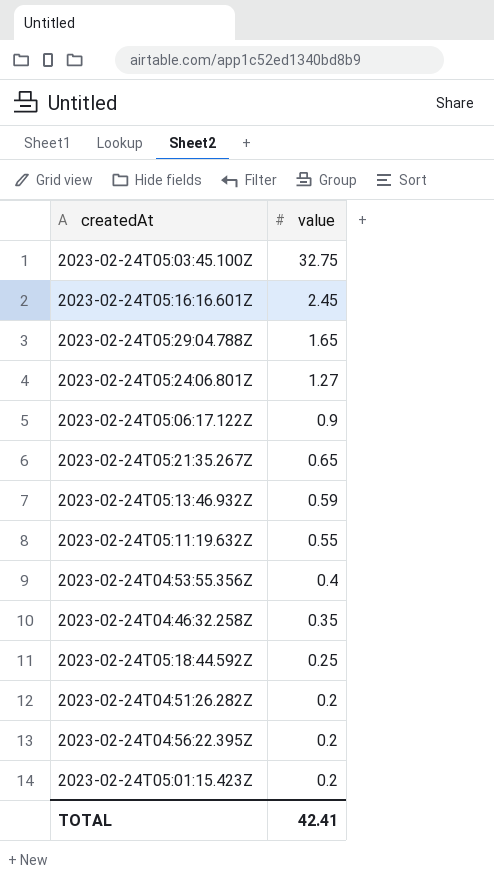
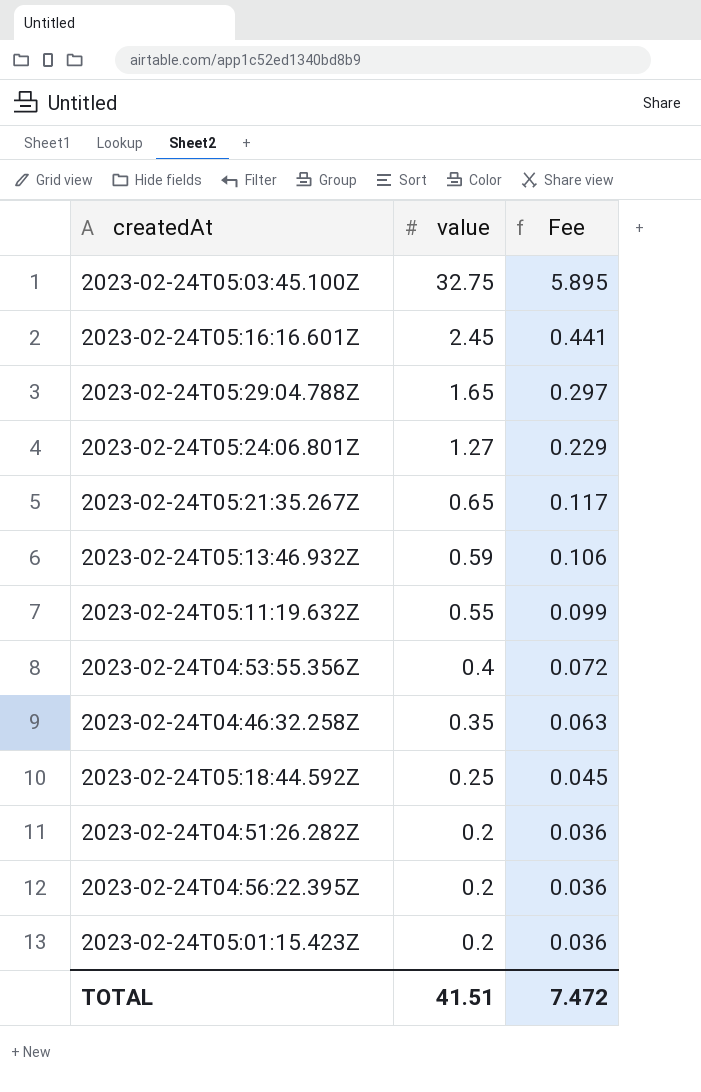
column Fee | formula: none -> [value] * 0.18
row 2023-02-24T05:06:17.122Z: 0.9 -> none
TOTAL | value: 42.41 -> 41.51

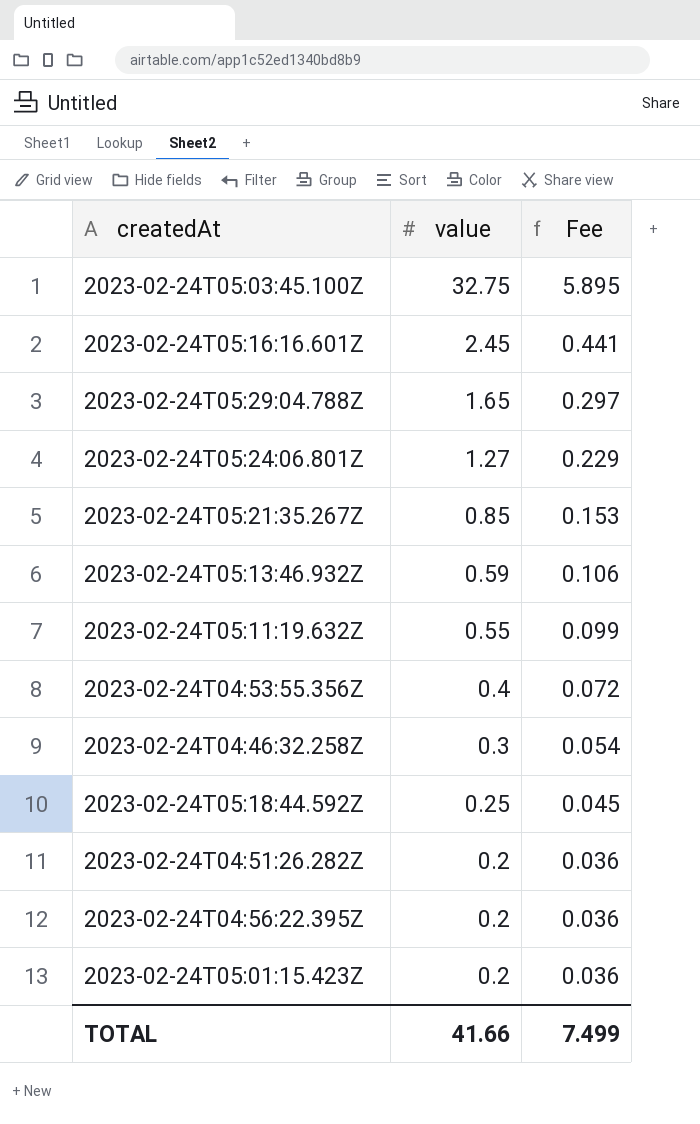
2023-02-24T05:21:35.267Z | value: 0.65 -> 0.85
2023-02-24T05:21:35.267Z | Fee: 0.117 -> 0.153
2023-02-24T04:46:32.258Z | value: 0.35 -> 0.3
2023-02-24T04:46:32.258Z | Fee: 0.063 -> 0.054
TOTAL | value: 41.51 -> 41.66
TOTAL | Fee: 7.472 -> 7.499

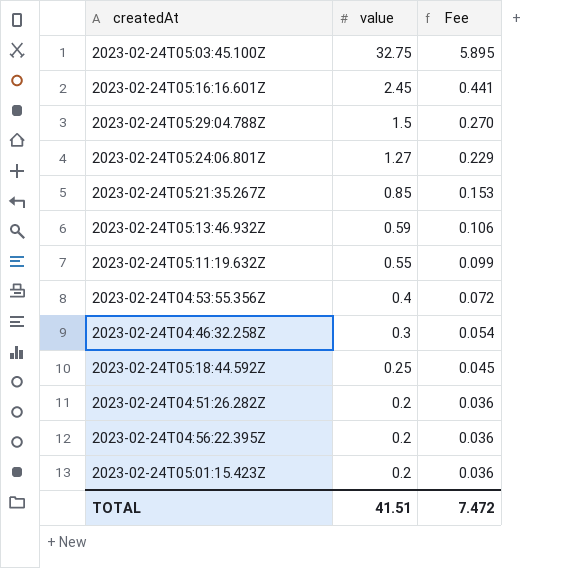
2023-02-24T05:29:04.788Z | value: 1.65 -> 1.5
2023-02-24T05:29:04.788Z | Fee: 0.297 -> 0.270
TOTAL | value: 41.66 -> 41.51
TOTAL | Fee: 7.499 -> 7.472

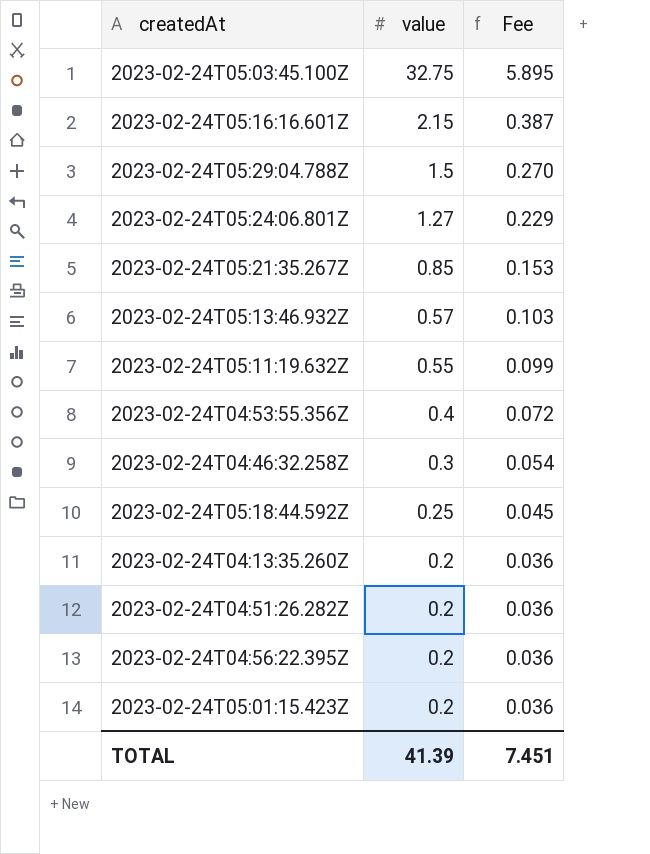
2023-02-24T05:16:16.601Z | value: 2.45 -> 2.15
2023-02-24T05:16:16.601Z | Fee: 0.441 -> 0.387
2023-02-24T05:13:46.932Z | value: 0.59 -> 0.57
2023-02-24T05:13:46.932Z | Fee: 0.106 -> 0.103
row 2023-02-24T04:13:35.260Z: none -> 0.2 | 0.036
TOTAL | value: 41.51 -> 41.39
TOTAL | Fee: 7.472 -> 7.451

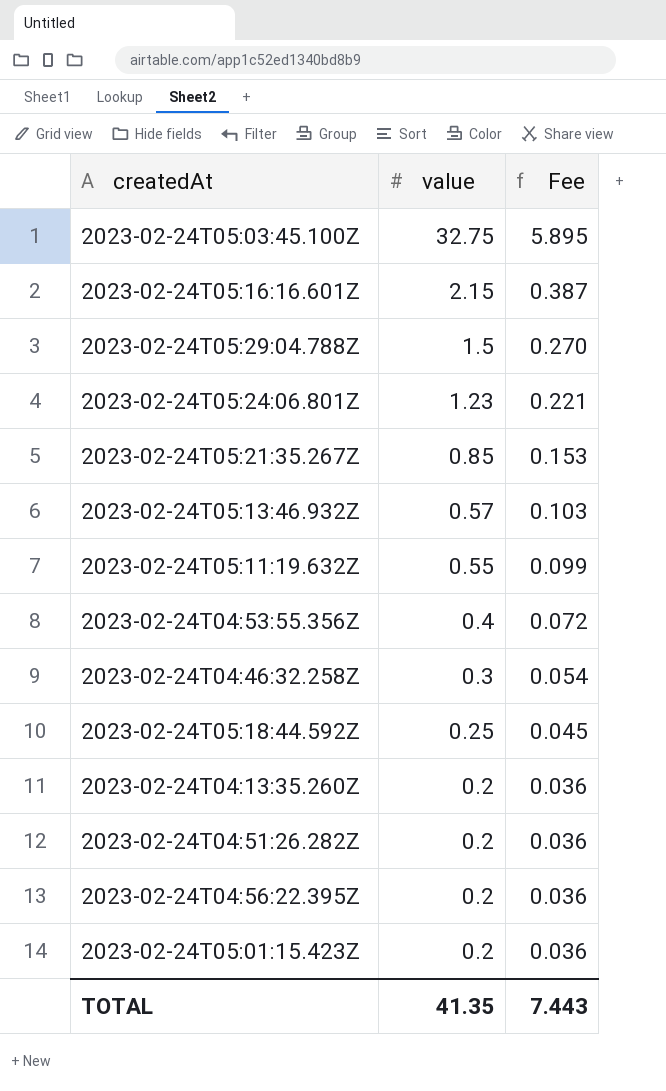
2023-02-24T05:24:06.801Z | value: 1.27 -> 1.23
2023-02-24T05:24:06.801Z | Fee: 0.229 -> 0.221
TOTAL | value: 41.39 -> 41.35
TOTAL | Fee: 7.451 -> 7.443

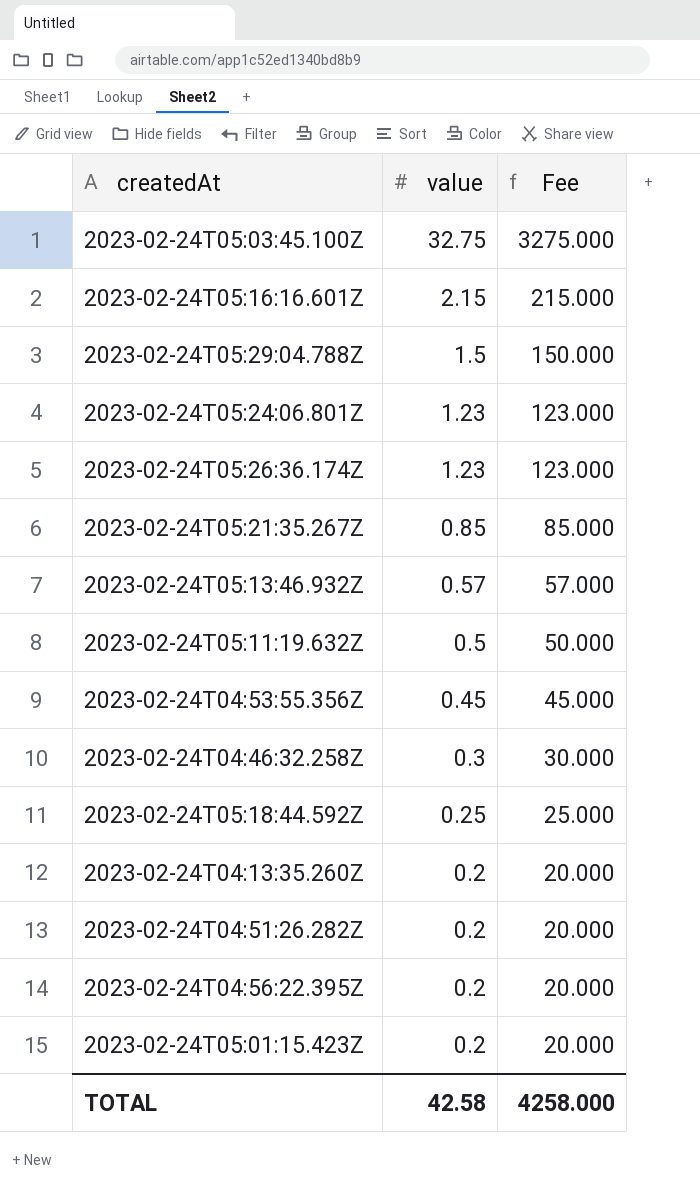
column Fee | formula: [value] * 0.18 -> [value] * 100
row 2023-02-24T05:26:36.174Z: none -> 1.23 | 123.000
2023-02-24T05:11:19.632Z | value: 0.55 -> 0.5
2023-02-24T04:53:55.356Z | value: 0.4 -> 0.45
TOTAL | value: 41.35 -> 42.58
TOTAL | Fee: 7.443 -> 4258.000

